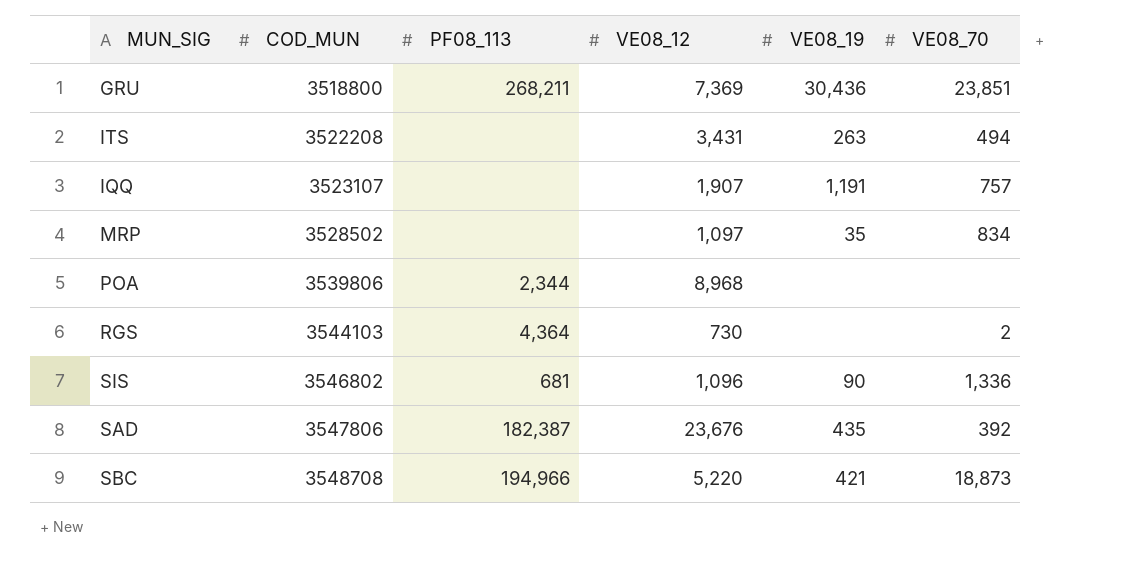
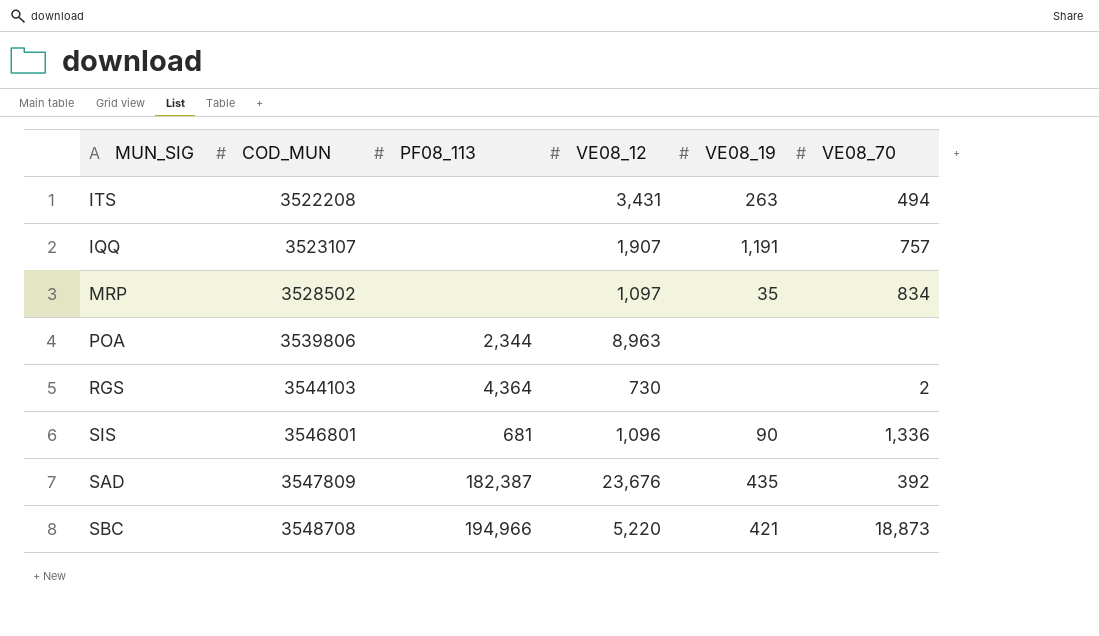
row GRU: 3518800 | 268,211 | 7,369 | 30,436 | 23,851 -> none
POA | VE08_12: 8,968 -> 8,963
SIS | COD_MUN: 3546802 -> 3546801
SAD | COD_MUN: 3547806 -> 3547809

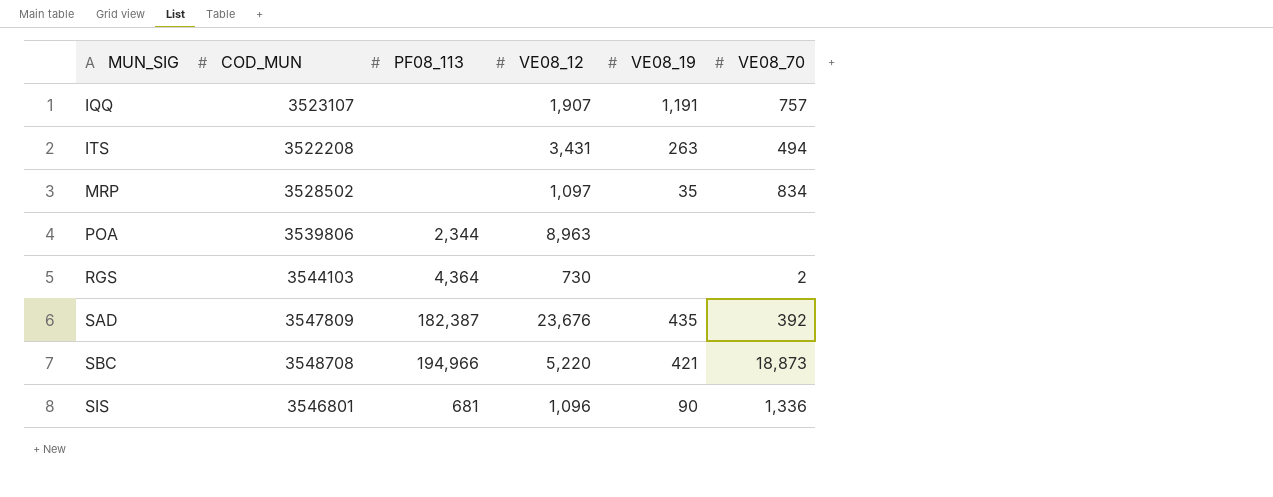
row order: COD_MUN ascending -> MUN_SIG ascending

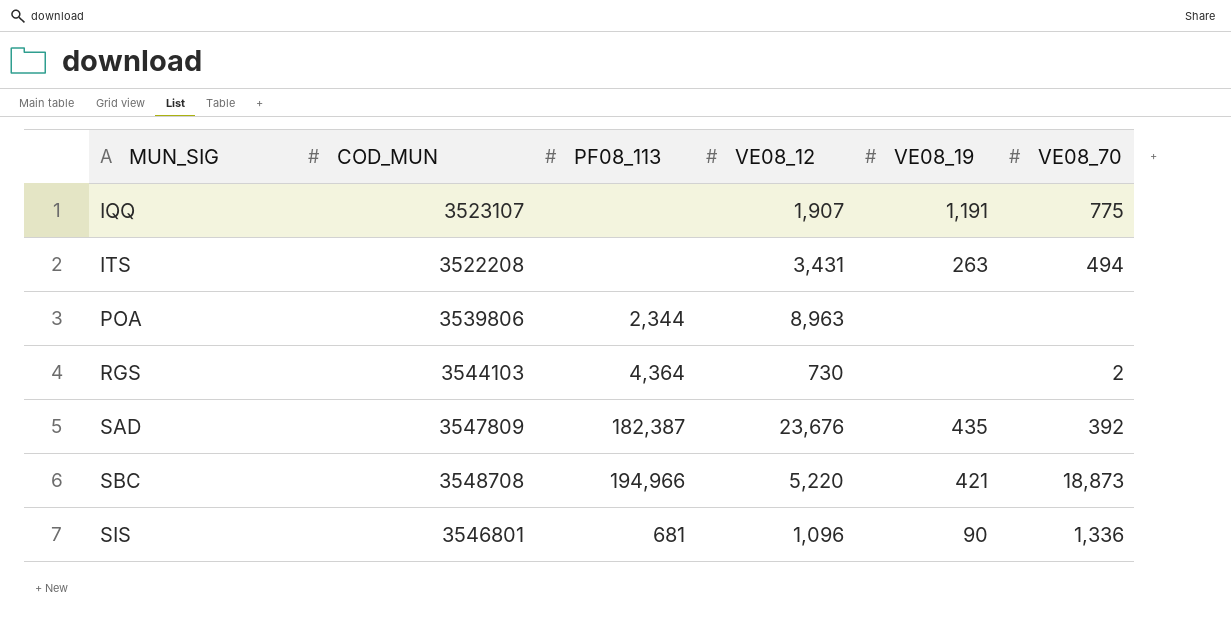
row MRP: 3528502 | none | 1,097 | 35 | 834 -> none
IQQ | VE08_70: 757 -> 775

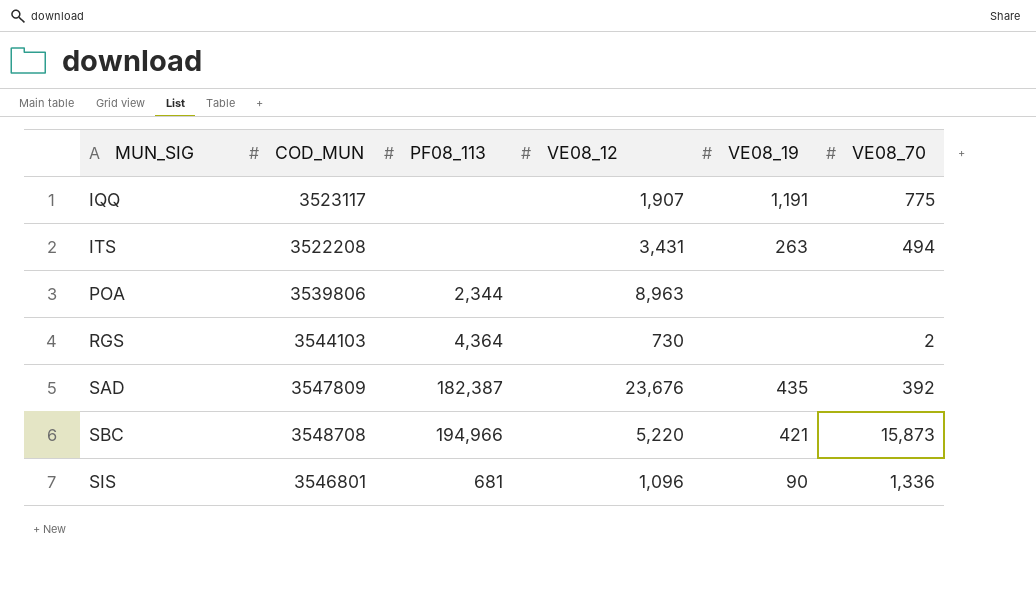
IQQ | COD_MUN: 3523107 -> 3523117
SBC | VE08_70: 18,873 -> 15,873

